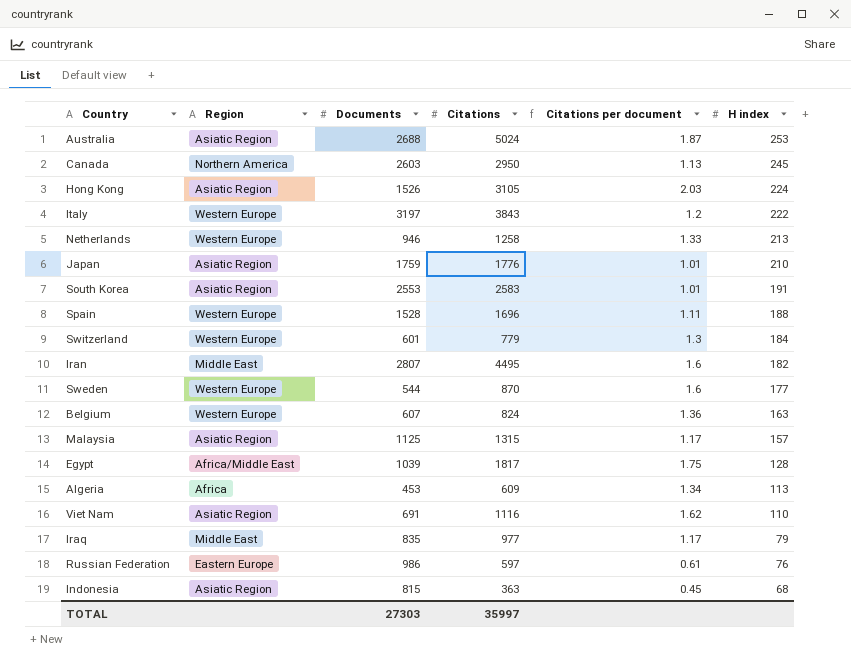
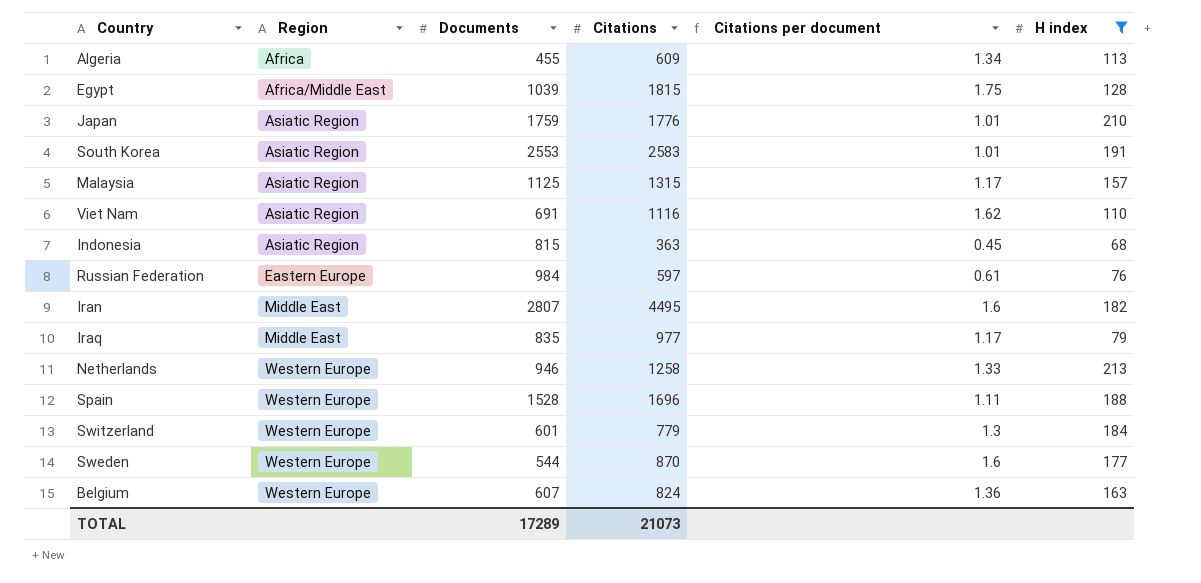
filter: none -> H index <= 213
row order: H index descending -> Region ascending
Algeria | Documents: 453 -> 455
Egypt | Citations: 1817 -> 1815
Russian Federation | Documents: 986 -> 984
TOTAL | Documents: 27303 -> 17289
TOTAL | Citations: 35997 -> 21073

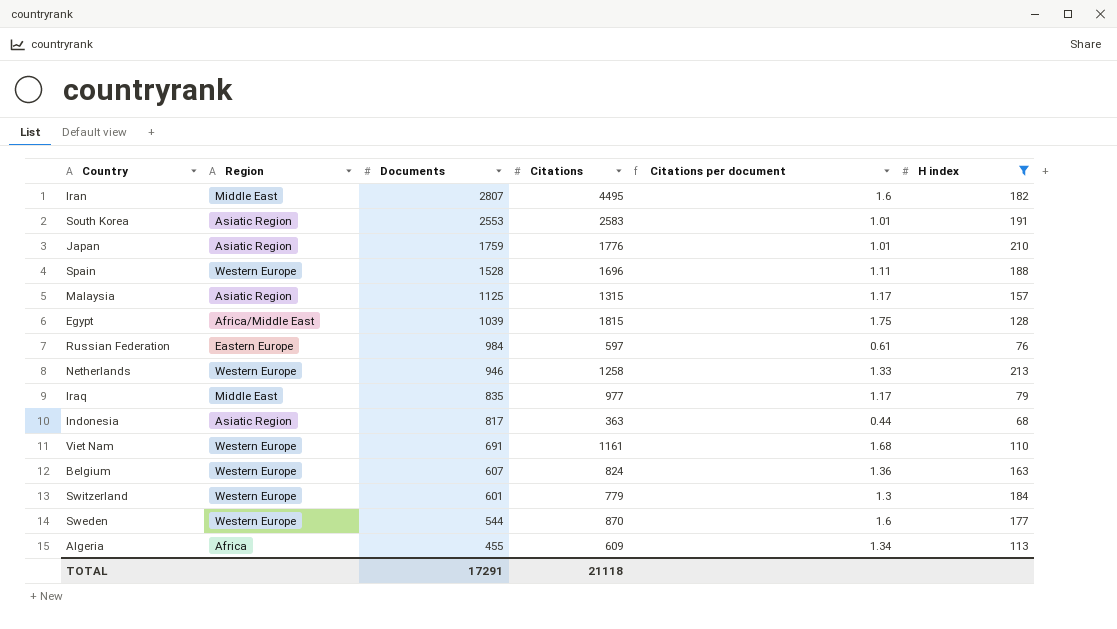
row order: Region ascending -> Documents descending
Indonesia | Documents: 815 -> 817
Indonesia | Citations per document: 0.45 -> 0.44
Viet Nam | Region: Asiatic Region -> Western Europe
Viet Nam | Citations: 1116 -> 1161
Viet Nam | Citations per document: 1.62 -> 1.68
TOTAL | Documents: 17289 -> 17291
TOTAL | Citations: 21073 -> 21118

